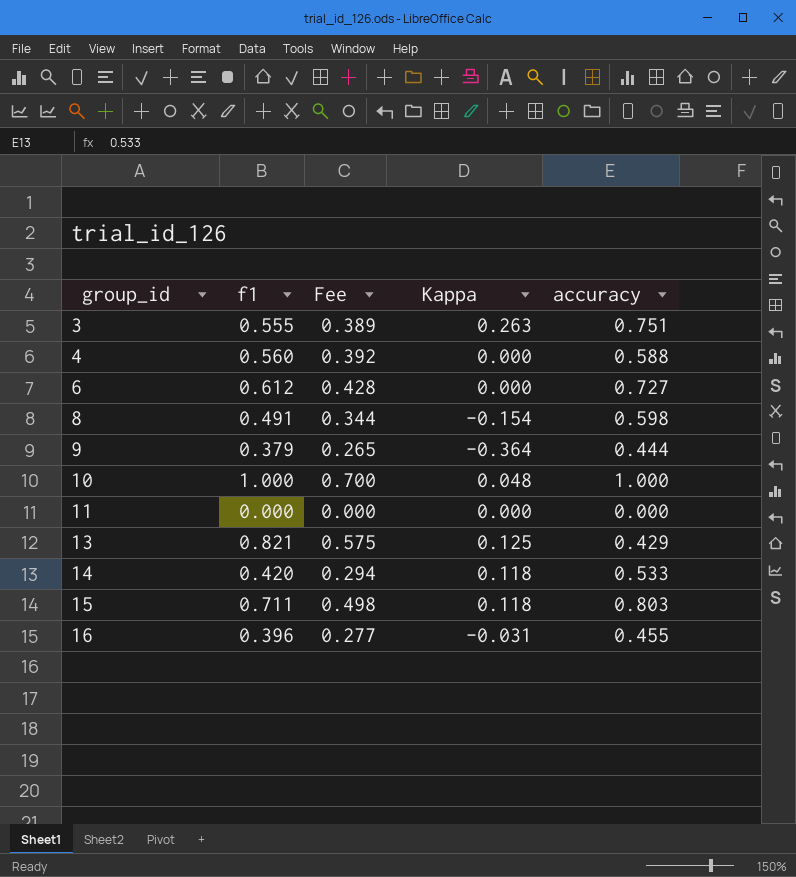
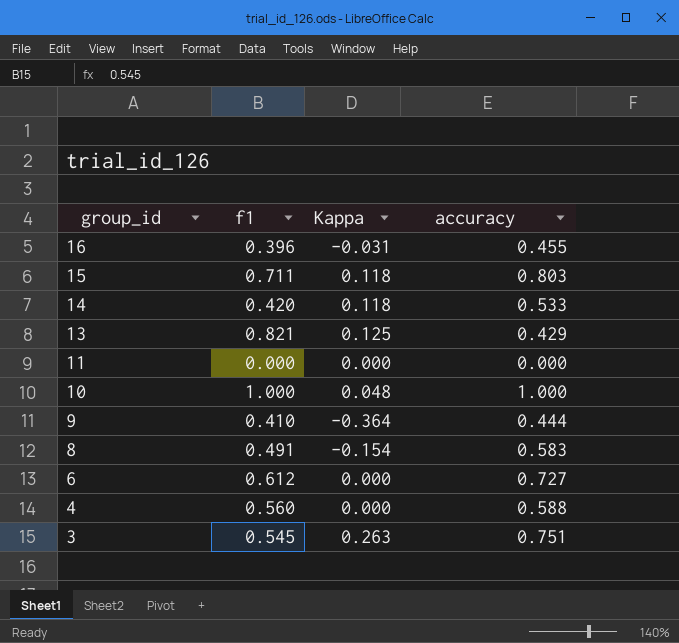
row order: group_id ascending -> group_id descending
column Fee | formula: [f1] * 0.7 -> none
9 | f1: 0.379 -> 0.410
8 | accuracy: 0.598 -> 0.583
3 | f1: 0.555 -> 0.545

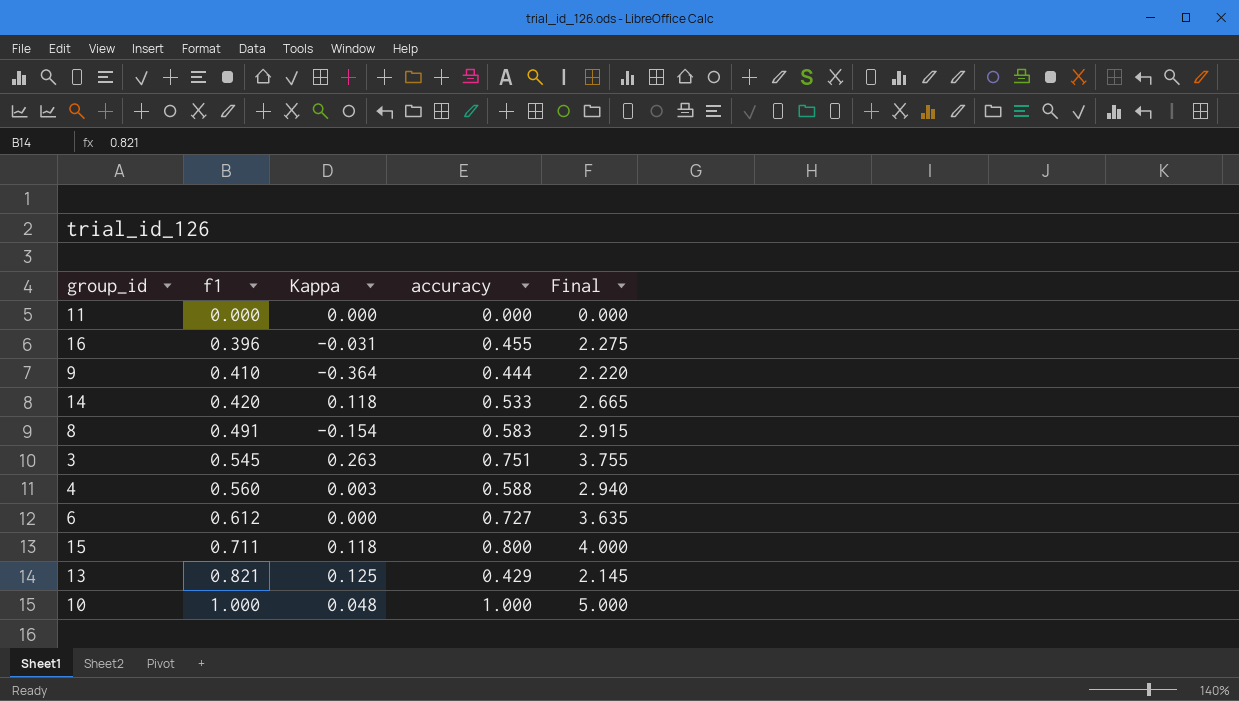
row order: group_id descending -> f1 ascending
column Final | formula: none -> [accuracy] * 5
4 | Kappa: 0.000 -> 0.003
15 | accuracy: 0.803 -> 0.800

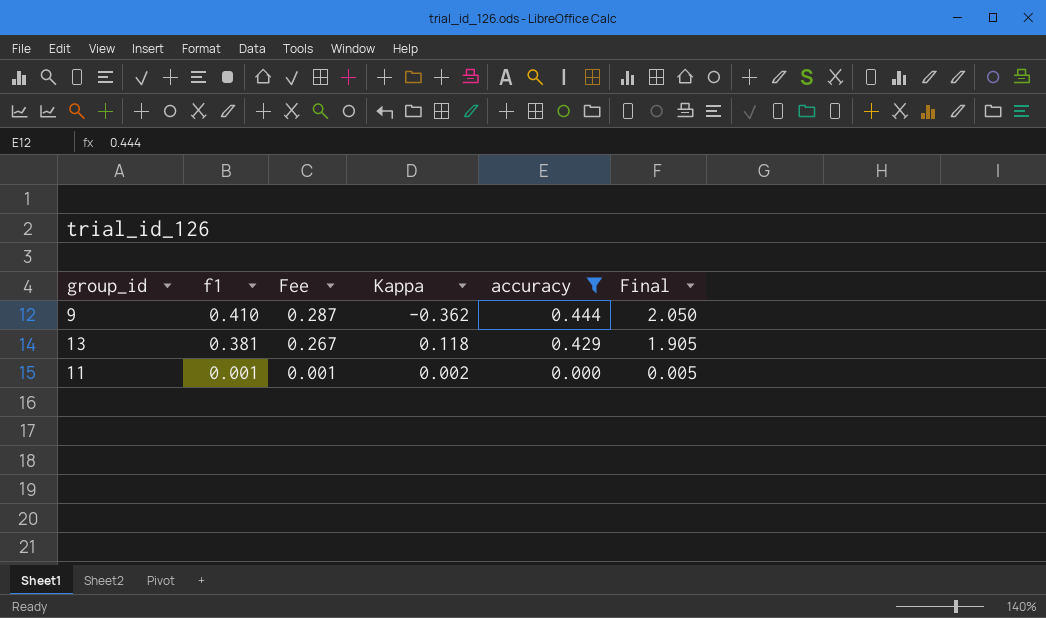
filter: none -> accuracy <= 0.444
row order: f1 ascending -> f1 descending
column Fee | formula: none -> [f1] * 0.7
column Final | formula: [accuracy] * 5 -> [f1] * 5
9 | Kappa: -0.364 -> -0.362
13 | f1: 0.821 -> 0.381
13 | Kappa: 0.125 -> 0.118
11 | f1: 0.000 -> 0.001
11 | Kappa: 0.000 -> 0.002

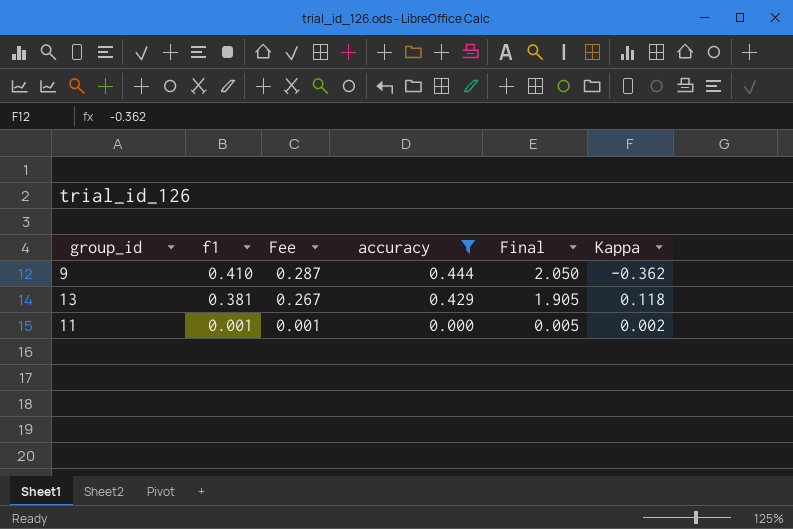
column Kappa | position: 4 -> 6

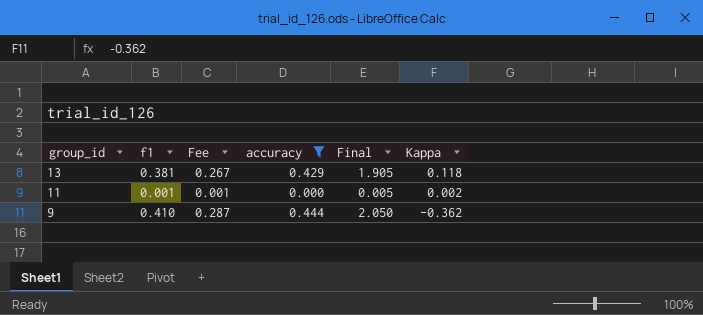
row order: f1 descending -> group_id descending

